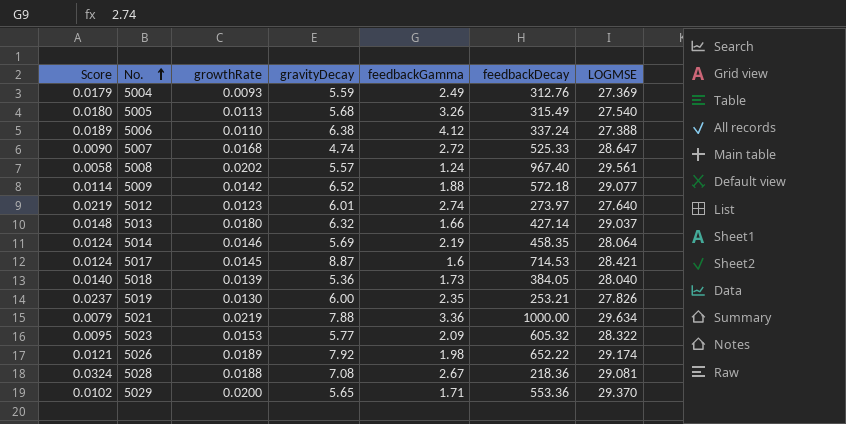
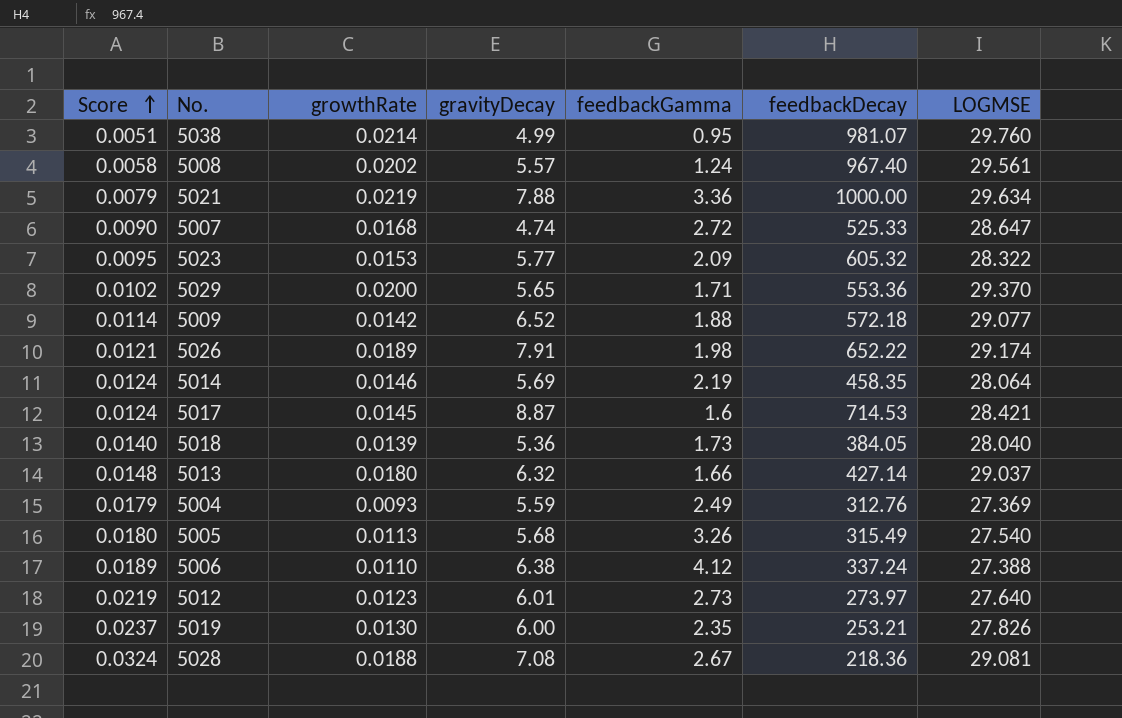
row order: No. ascending -> Score ascending
row 5038: none -> 0.0051 | 0.0214 | 4.99 | 0.95 | 981.07 | 29.760
5026 | gravityDecay: 7.92 -> 7.91
5012 | feedbackGamma: 2.74 -> 2.73

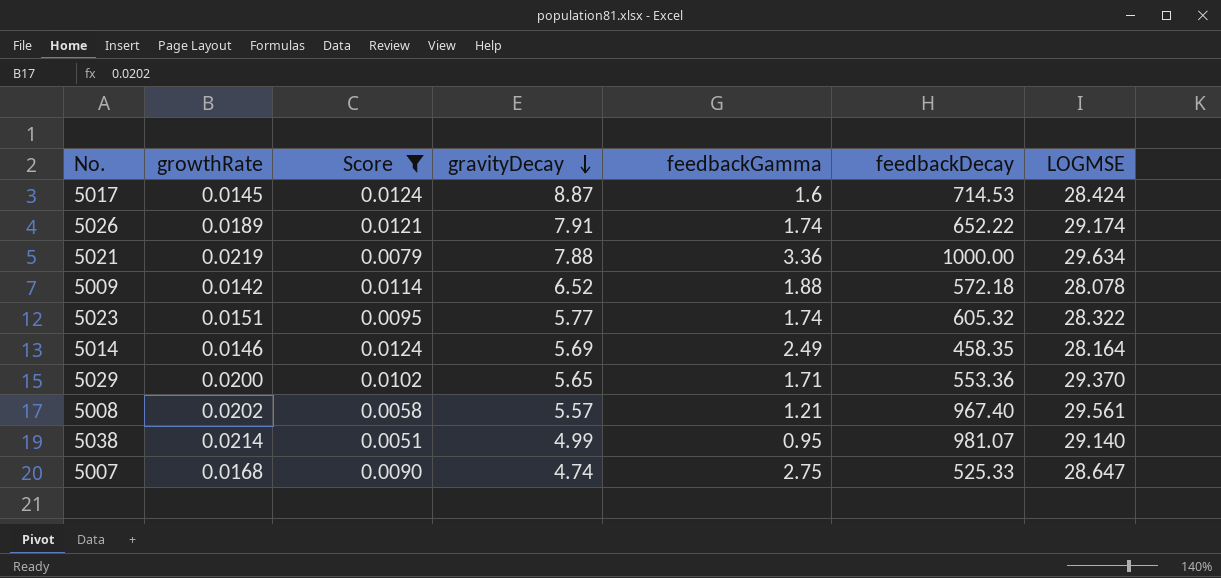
filter: none -> Score <= 0.0124
row order: Score ascending -> gravityDecay descending
column Score | position: 1 -> 3
5017 | LOGMSE: 28.421 -> 28.424
5026 | feedbackGamma: 1.98 -> 1.74
5009 | LOGMSE: 29.077 -> 28.078
5023 | growthRate: 0.0153 -> 0.0151
5023 | feedbackGamma: 2.09 -> 1.74
5014 | feedbackGamma: 2.19 -> 2.49
5014 | LOGMSE: 28.064 -> 28.164
5008 | feedbackGamma: 1.24 -> 1.21
5038 | LOGMSE: 29.760 -> 29.140
5007 | feedbackGamma: 2.72 -> 2.75

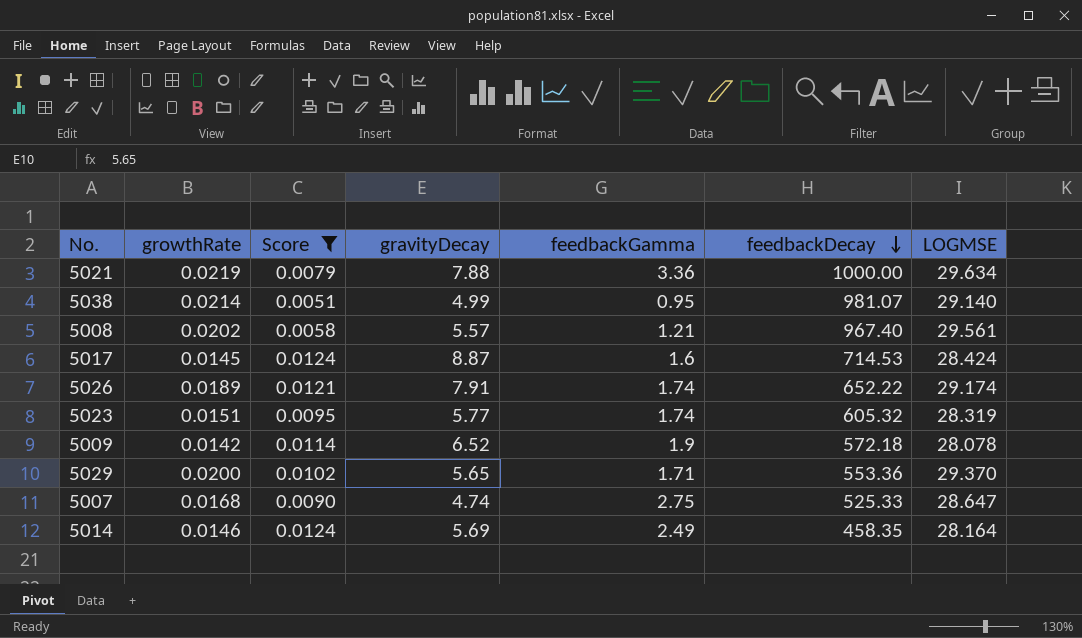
row order: gravityDecay descending -> feedbackDecay descending
5023 | LOGMSE: 28.322 -> 28.319
5009 | feedbackGamma: 1.88 -> 1.9

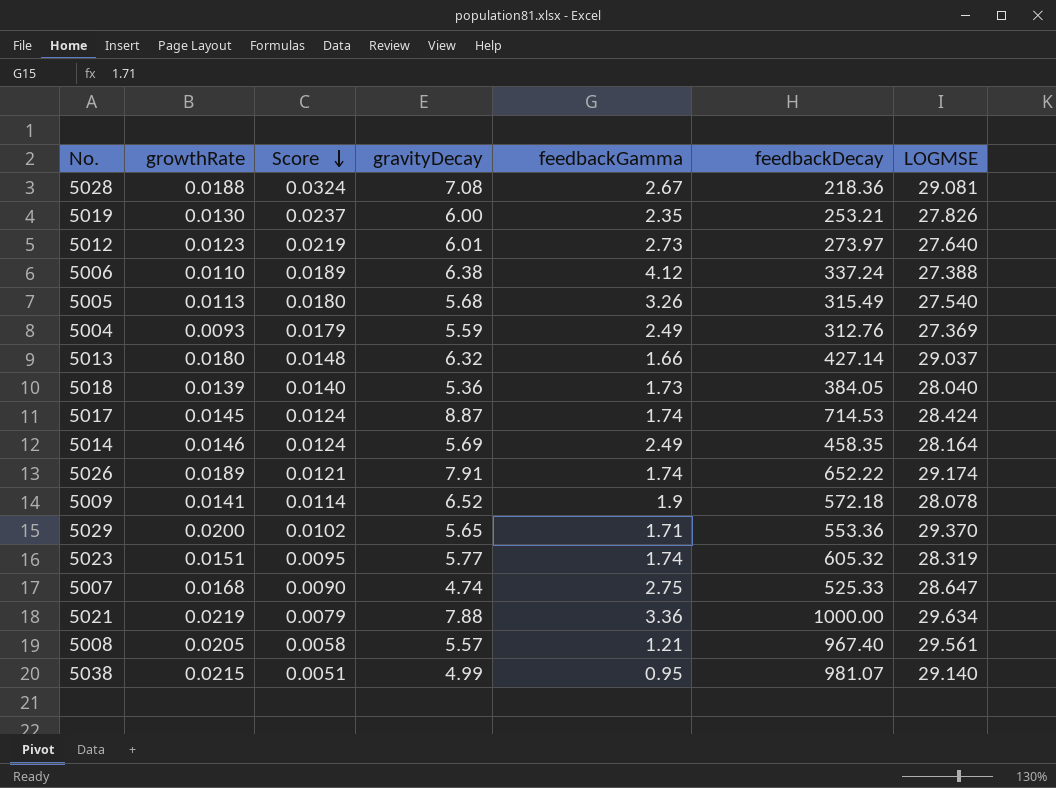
filter: Score <= 0.0124 -> none
row order: feedbackDecay descending -> Score descending
5017 | feedbackGamma: 1.6 -> 1.74
5009 | growthRate: 0.0142 -> 0.0141
5008 | growthRate: 0.0202 -> 0.0205
5038 | growthRate: 0.0214 -> 0.0215

